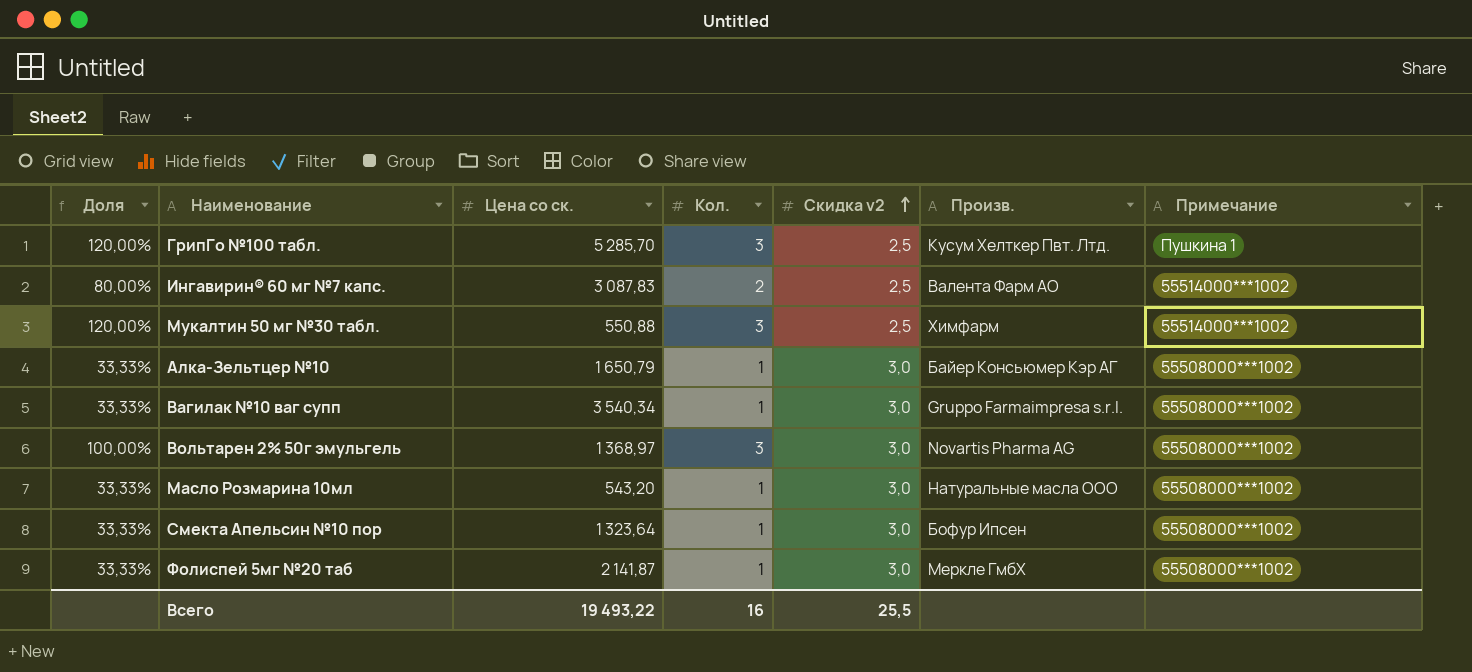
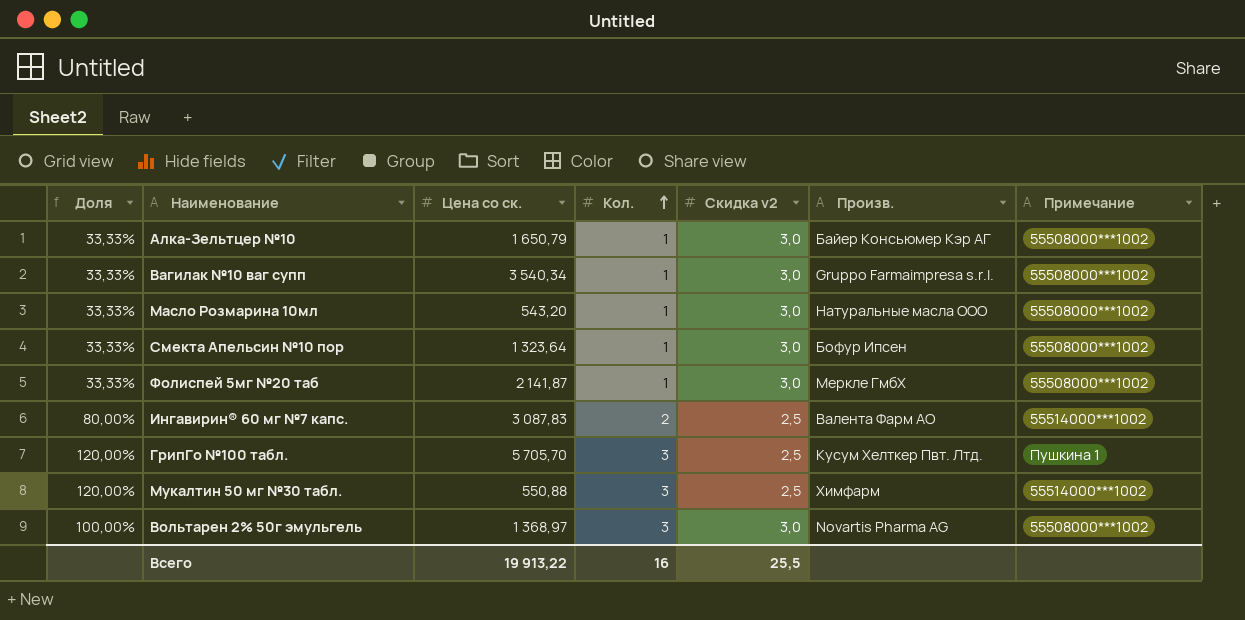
row order: Скидка v2 ascending -> Кол. ascending
ГрипГо №100 табл. | Цена со ск.: 5 285,70 -> 5 705,70
Всего | Цена со ск.: 19 493,22 -> 19 913,22

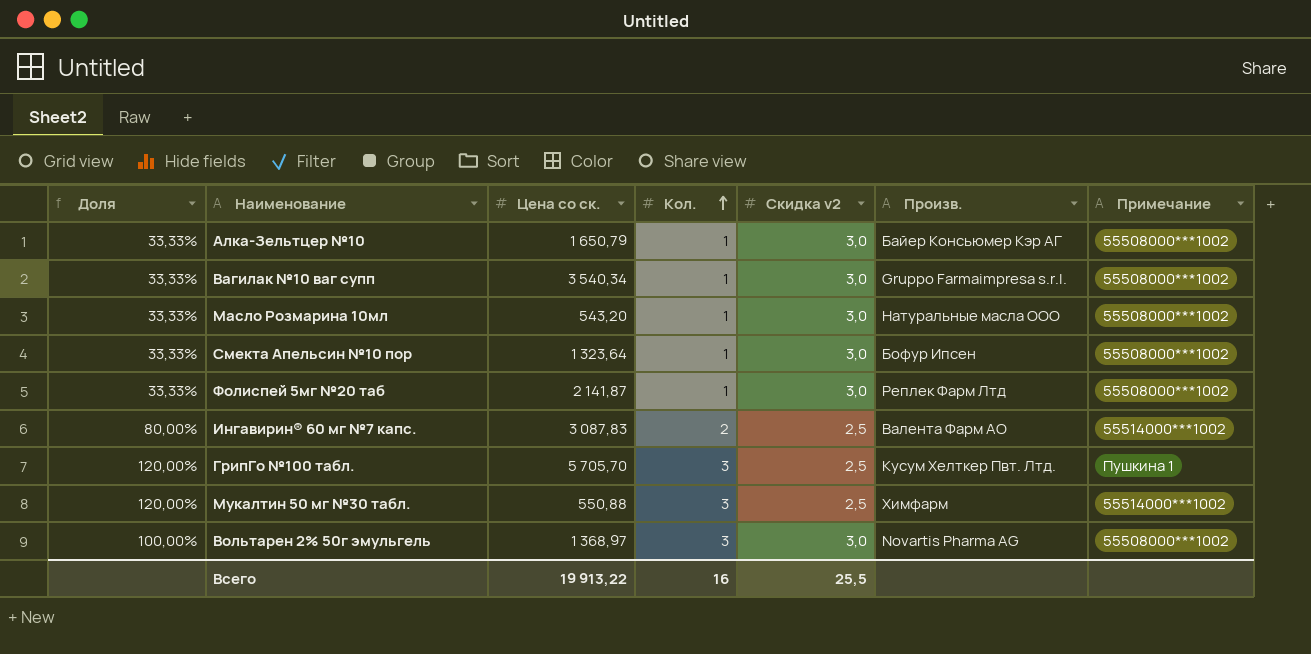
Фолиспей 5мг №20 таб | Произв.: Меркле ГмбХ -> Реплек Фарм Лтд

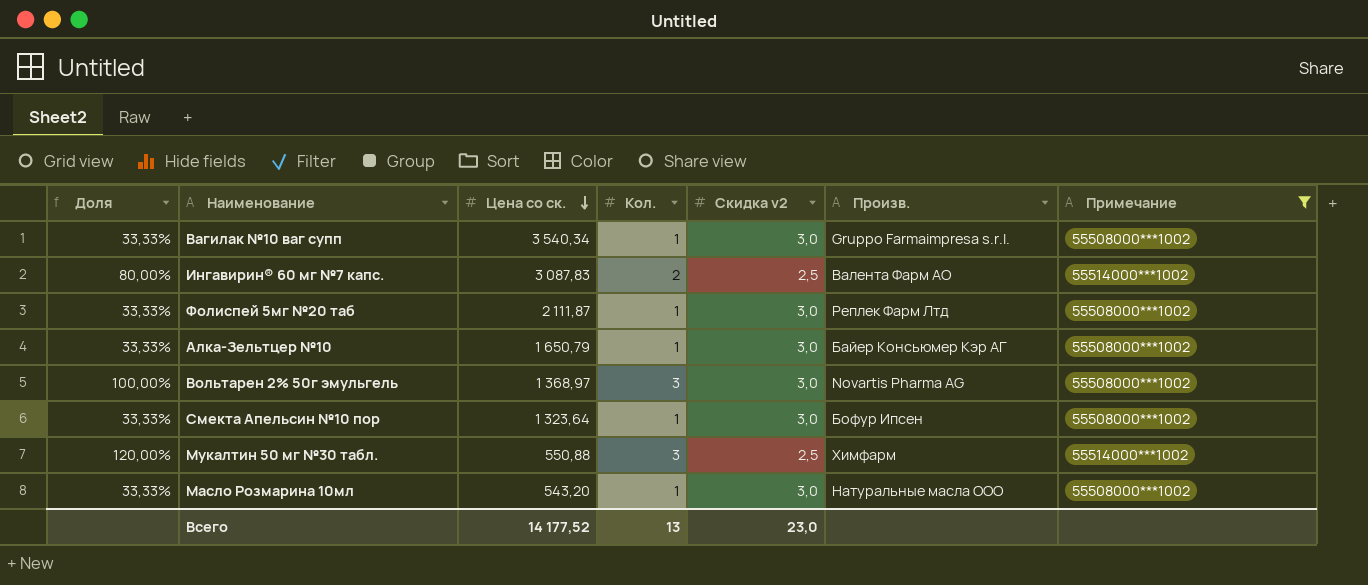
filter: none -> Примечание != Пушкина 1
row order: Кол. ascending -> Цена со ск. descending
Фолиспей 5мг №20 таб | Цена со ск.: 2 141,87 -> 2 111,87
Всего | Цена со ск.: 19 913,22 -> 14 177,52
Всего | Кол.: 16 -> 13
Всего | Скидка v2: 25,5 -> 23,0

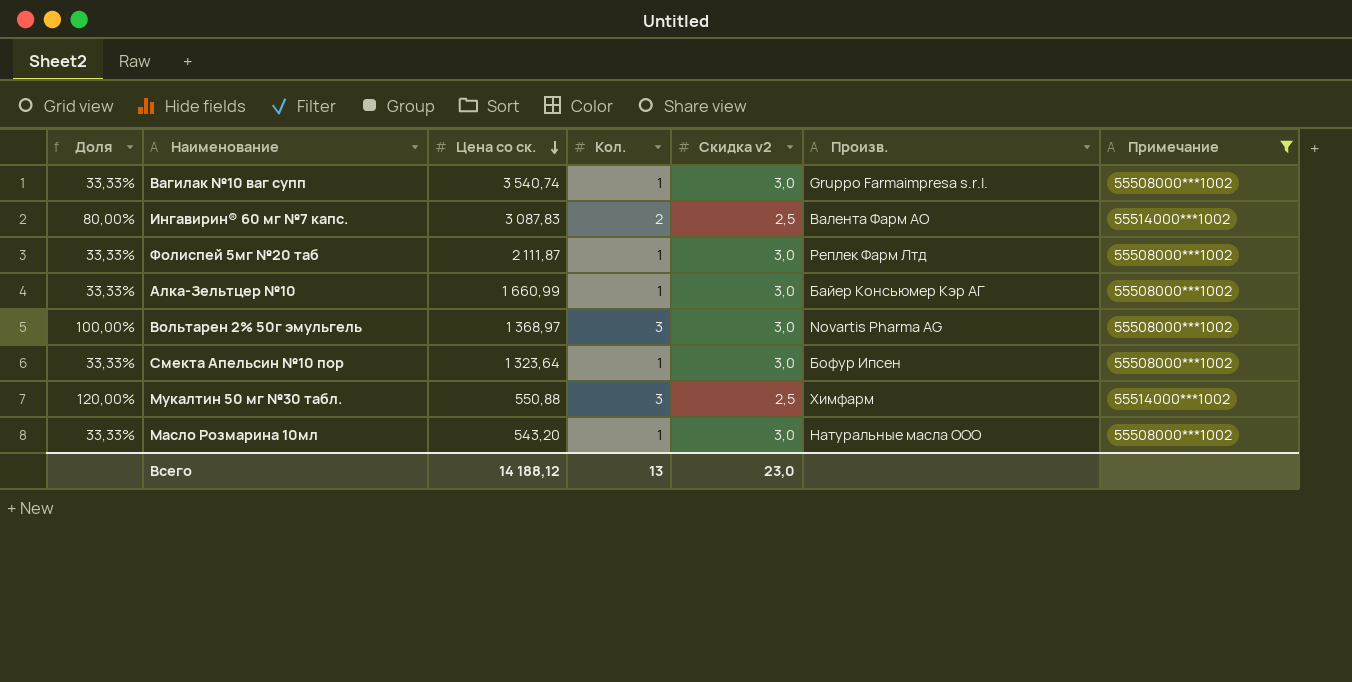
Вагилак №10 ваг супп | Цена со ск.: 3 540,34 -> 3 540,74
Алка-Зельтцер №10 | Цена со ск.: 1 650,79 -> 1 660,99
Всего | Цена со ск.: 14 177,52 -> 14 188,12

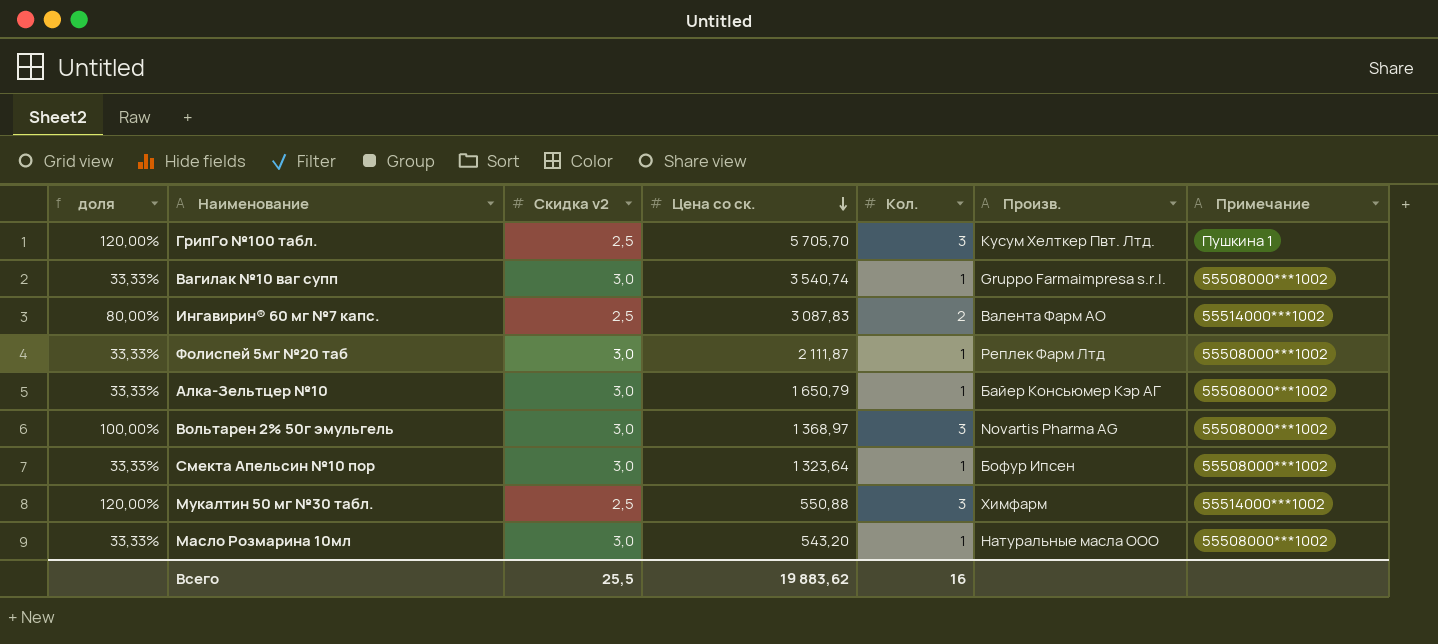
filter: Примечание != Пушкина 1 -> none
column name: Доля -> доля
column Скидка v2 | position: 5 -> 3
Алка-Зельтцер №10 | Цена со ск.: 1 660,99 -> 1 650,79
Всего | Скидка v2: 23,0 -> 25,5
Всего | Цена со ск.: 14 188,12 -> 19 883,62
Всего | Кол.: 13 -> 16

